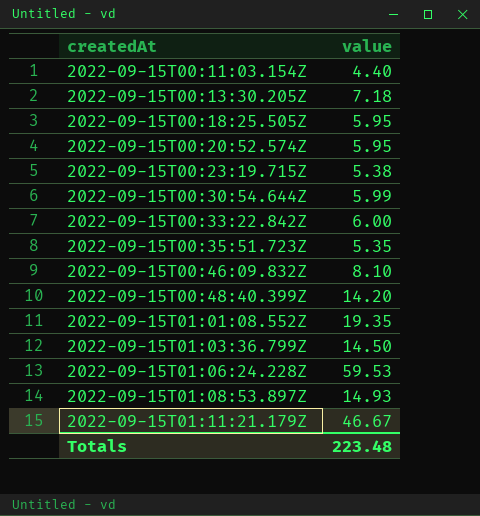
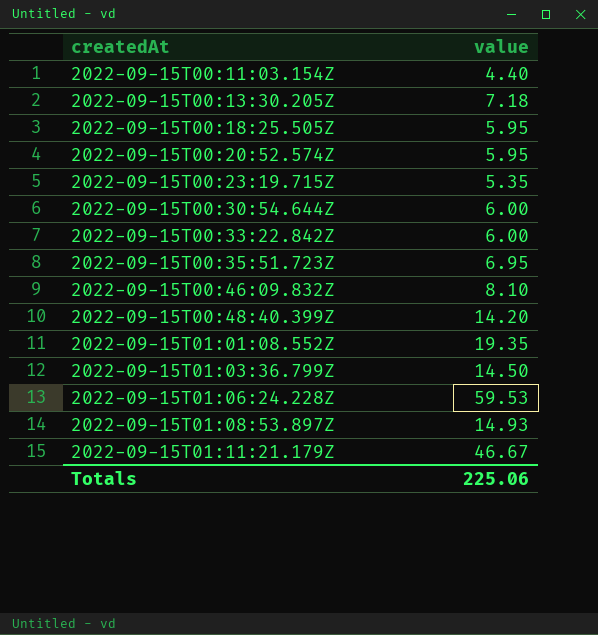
2022-09-15T00:23:19.715Z | value: 5.38 -> 5.35
2022-09-15T00:30:54.644Z | value: 5.99 -> 6.00
2022-09-15T00:35:51.723Z | value: 5.35 -> 6.95
Totals | value: 223.48 -> 225.06

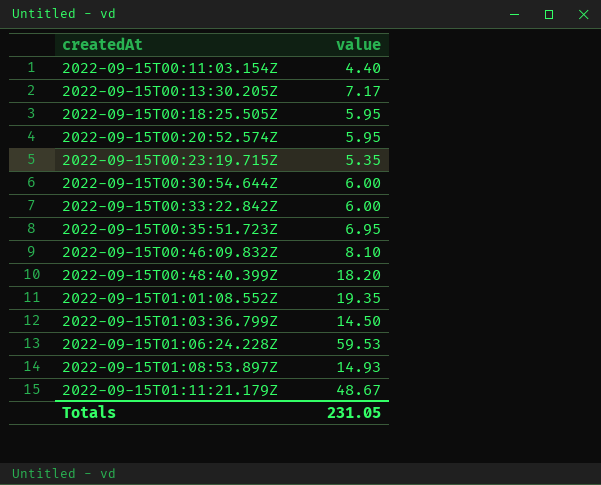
2022-09-15T00:13:30.205Z | value: 7.18 -> 7.17
2022-09-15T00:48:40.399Z | value: 14.20 -> 18.20
2022-09-15T01:11:21.179Z | value: 46.67 -> 48.67
Totals | value: 225.06 -> 231.05

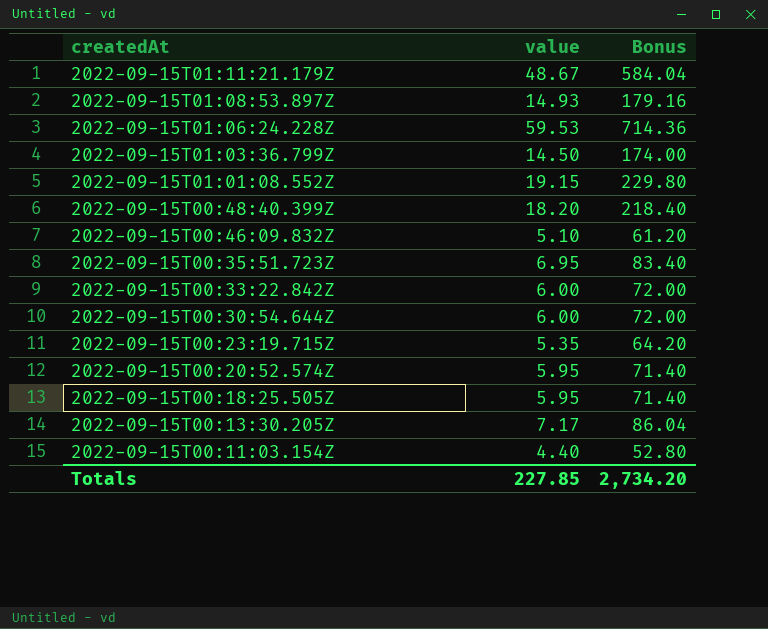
row order: createdAt ascending -> createdAt descending
column Bonus | formula: none -> [value] * 12
2022-09-15T01:01:08.552Z | value: 19.35 -> 19.15
2022-09-15T00:46:09.832Z | value: 8.10 -> 5.10
Totals | value: 231.05 -> 227.85

